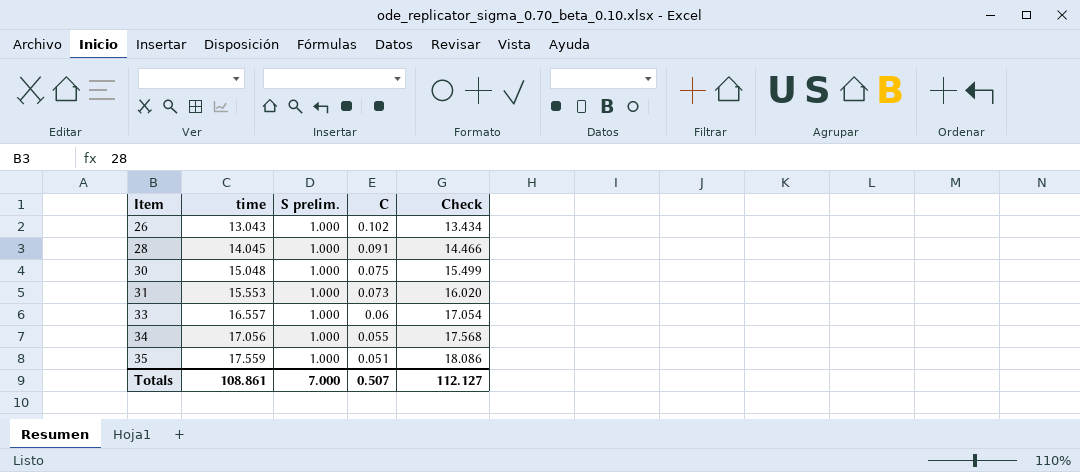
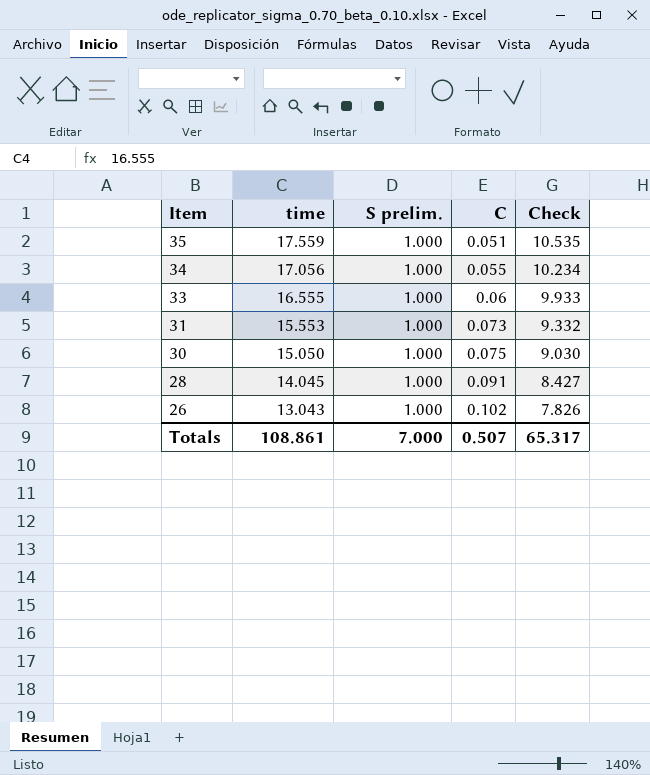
row order: Item ascending -> Item descending
column Check | formula: [time] * 1.03 -> [time] * 0.6
33 | time: 16.557 -> 16.555
30 | time: 15.048 -> 15.050
Totals | Check: 112.127 -> 65.317

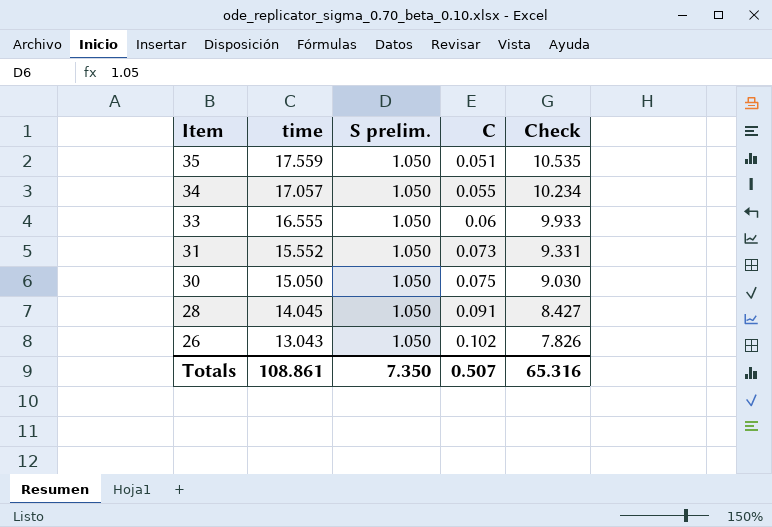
35 | S prelim.: 1.000 -> 1.050
34 | time: 17.056 -> 17.057
34 | S prelim.: 1.000 -> 1.050
33 | S prelim.: 1.000 -> 1.050
31 | time: 15.553 -> 15.552
31 | S prelim.: 1.000 -> 1.050
31 | Check: 9.332 -> 9.331
30 | S prelim.: 1.000 -> 1.050
28 | S prelim.: 1.000 -> 1.050
26 | S prelim.: 1.000 -> 1.050
Totals | S prelim.: 7.000 -> 7.350
Totals | Check: 65.317 -> 65.316

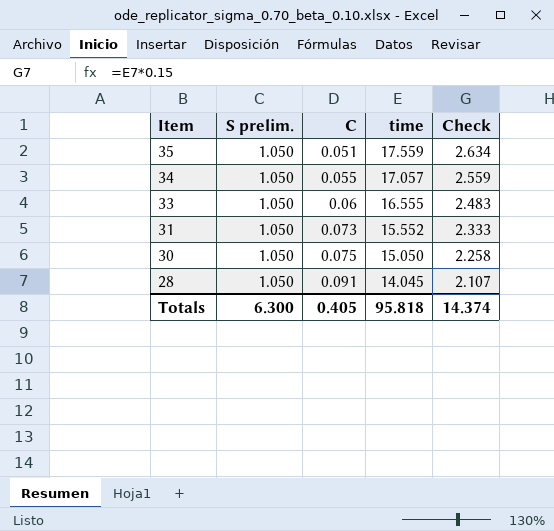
column time | position: 2 -> 4
column Check | formula: [time] * 0.6 -> [time] * 0.15
row 26: 13.043 | 1.050 | 0.102 | 7.826 -> none
Totals | S prelim.: 7.350 -> 6.300
Totals | C: 0.507 -> 0.405
Totals | time: 108.861 -> 95.818
Totals | Check: 65.316 -> 14.374

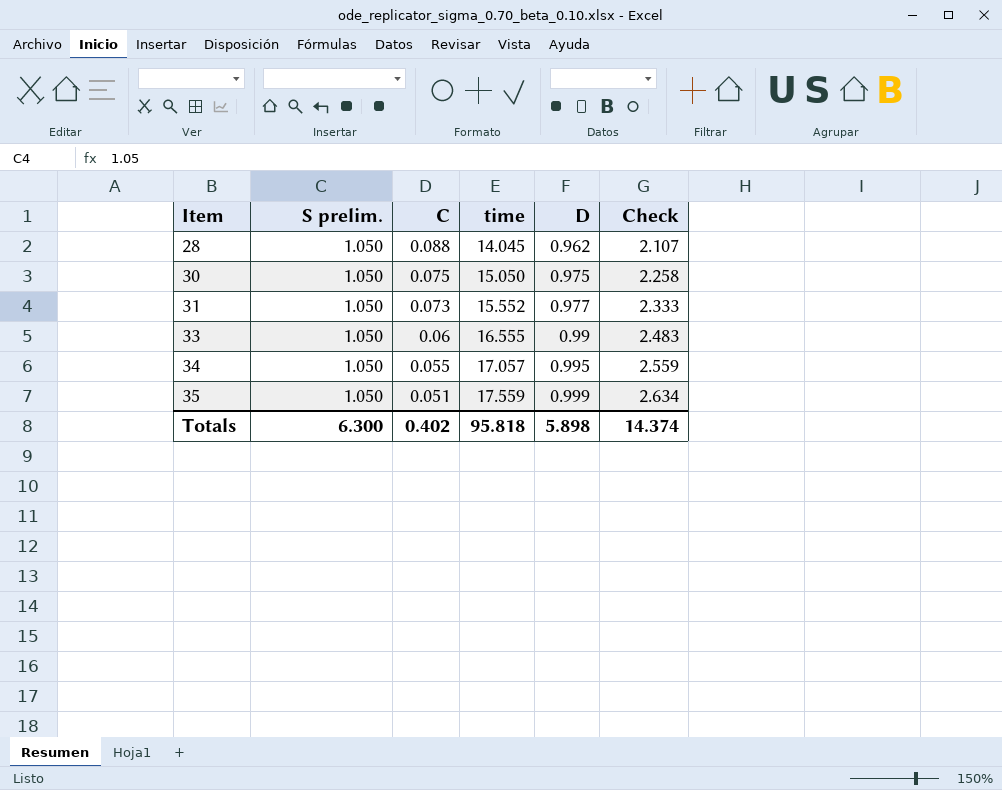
row order: Item descending -> Item ascending
column D | formula: none -> [S prelim.] - [C]
28 | C: 0.091 -> 0.088
Totals | C: 0.405 -> 0.402

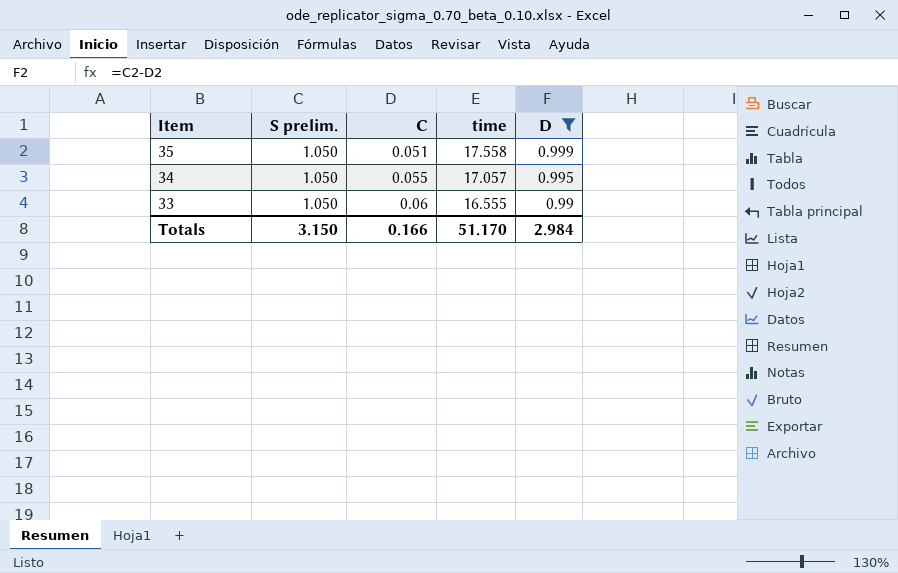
filter: none -> D >= 0.99
row order: Item ascending -> Item descending
column Check | formula: [time] * 0.15 -> none
35 | time: 17.559 -> 17.558
Totals | S prelim.: 6.300 -> 3.150
Totals | C: 0.402 -> 0.166
Totals | time: 95.818 -> 51.170
Totals | D: 5.898 -> 2.984

